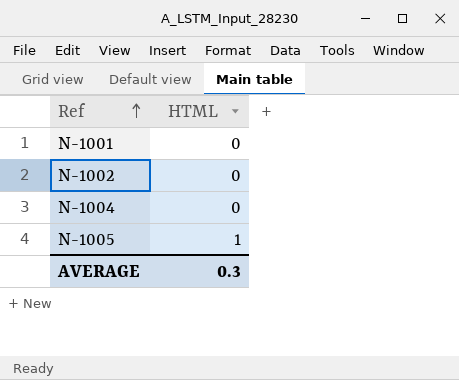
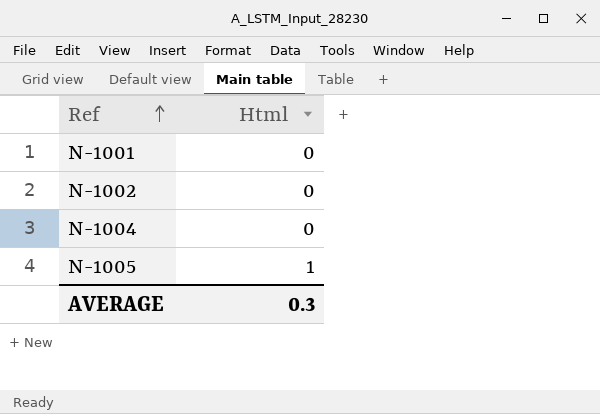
column name: HTML -> Html

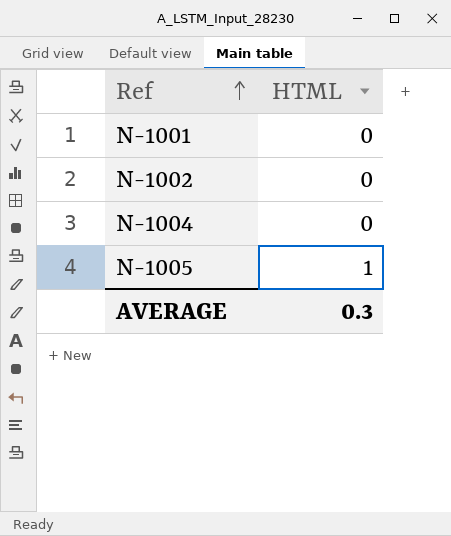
column name: Html -> HTML

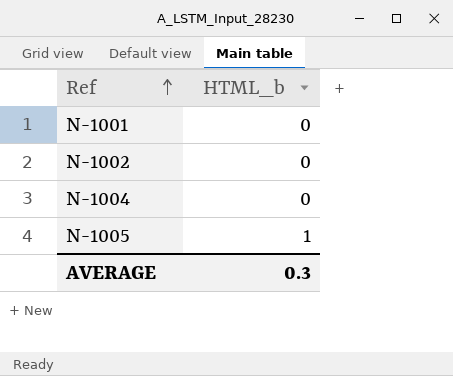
column name: HTML -> HTML_b

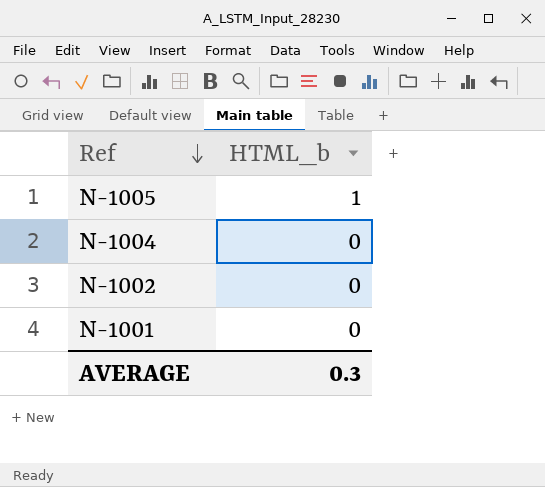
row order: Ref ascending -> Ref descending

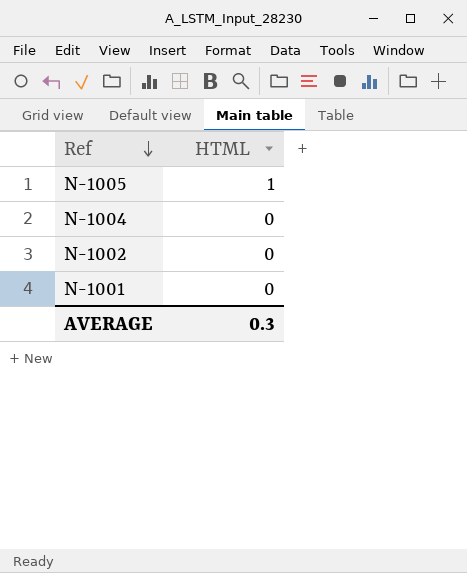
column name: HTML_b -> HTML

